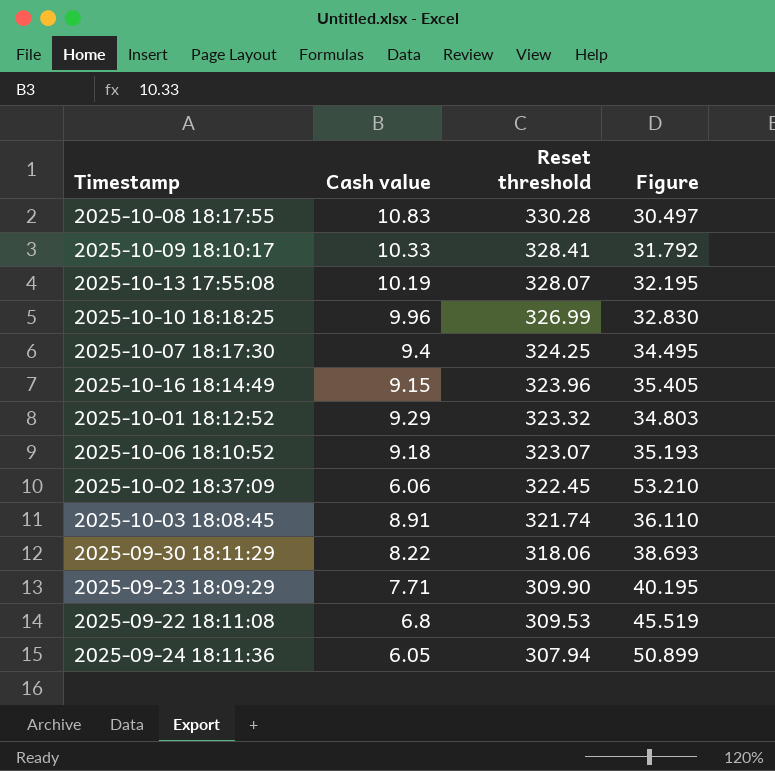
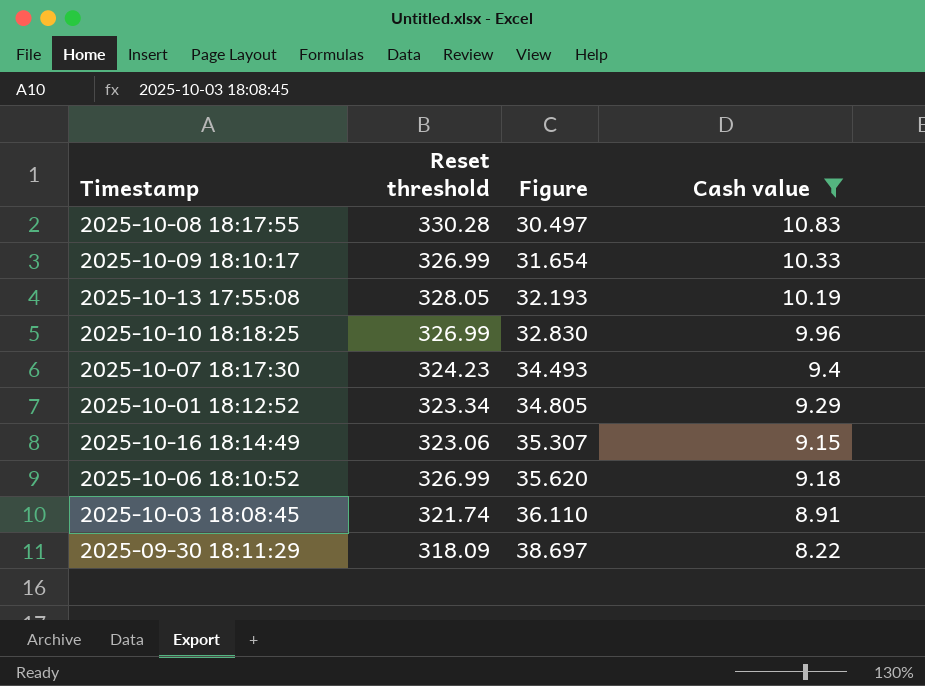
filter: none -> Cash value >= 8.22
row order: Reset threshold descending -> Figure ascending
column Cash value | position: 2 -> 4
2025-10-09 18:10:17 | Reset threshold: 328.41 -> 326.99
2025-10-09 18:10:17 | Figure: 31.792 -> 31.654
2025-10-13 17:55:08 | Reset threshold: 328.07 -> 328.05
2025-10-13 17:55:08 | Figure: 32.195 -> 32.193
2025-10-07 18:17:30 | Reset threshold: 324.25 -> 324.23
2025-10-07 18:17:30 | Figure: 34.495 -> 34.493
2025-10-01 18:12:52 | Reset threshold: 323.32 -> 323.34
2025-10-01 18:12:52 | Figure: 34.803 -> 34.805
2025-10-16 18:14:49 | Reset threshold: 323.96 -> 323.06
2025-10-16 18:14:49 | Figure: 35.405 -> 35.307
2025-10-06 18:10:52 | Reset threshold: 323.07 -> 326.99
2025-10-06 18:10:52 | Figure: 35.193 -> 35.620
2025-09-30 18:11:29 | Reset threshold: 318.06 -> 318.09
2025-09-30 18:11:29 | Figure: 38.693 -> 38.697

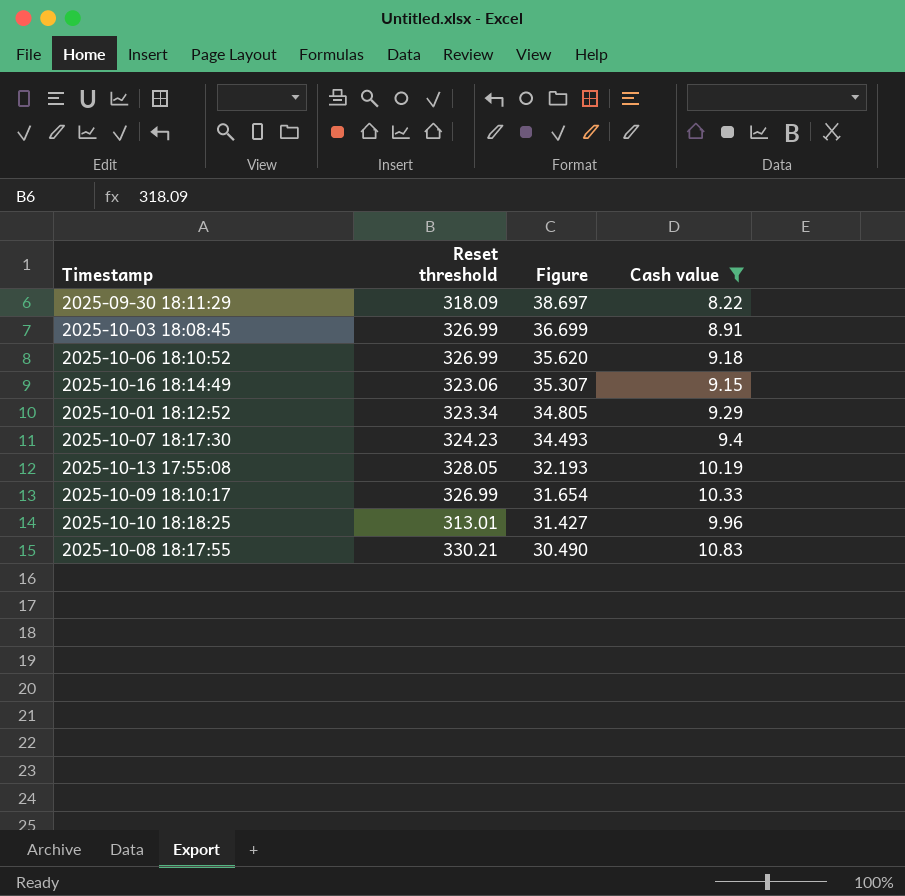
row order: Figure ascending -> Figure descending
2025-10-03 18:08:45 | Reset threshold: 321.74 -> 326.99
2025-10-03 18:08:45 | Figure: 36.110 -> 36.699
2025-10-10 18:18:25 | Reset threshold: 326.99 -> 313.01
2025-10-10 18:18:25 | Figure: 32.830 -> 31.427
2025-10-08 18:17:55 | Reset threshold: 330.28 -> 330.21
2025-10-08 18:17:55 | Figure: 30.497 -> 30.490

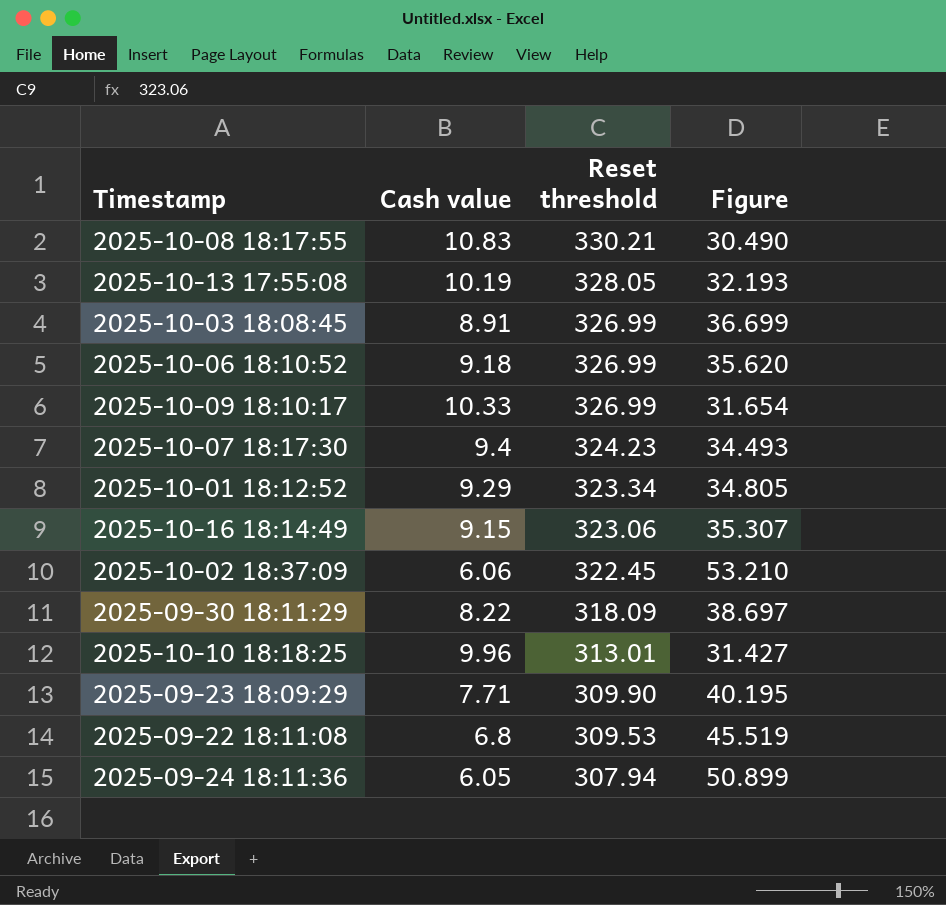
filter: Cash value >= 8.22 -> none
row order: Figure descending -> Reset threshold descending
column Cash value | position: 4 -> 2

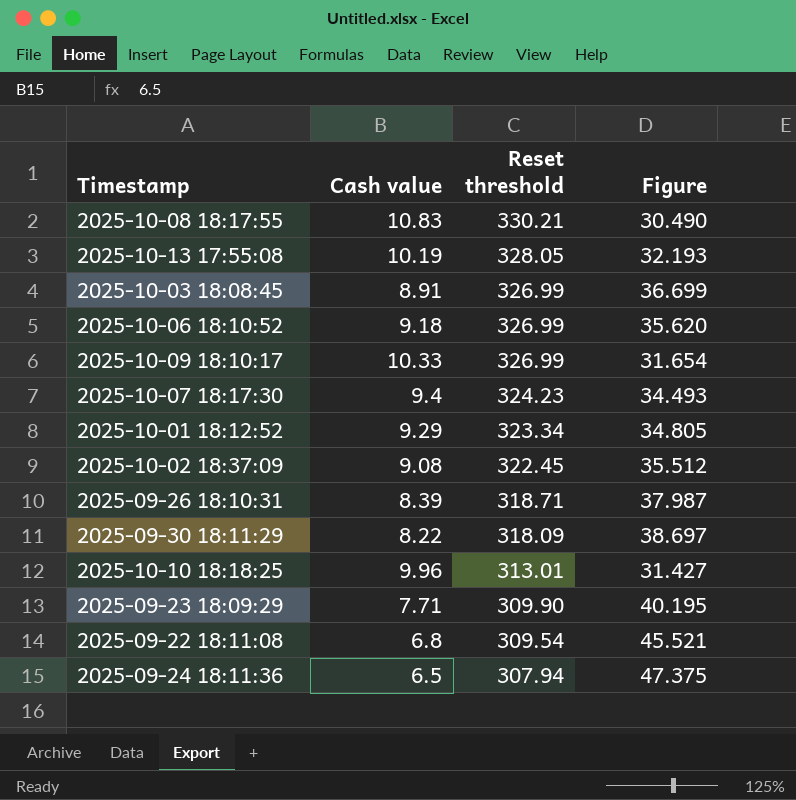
row 2025-10-16 18:14:49: 9.15 | 323.06 | 35.307 -> none
2025-10-02 18:37:09 | Cash value: 6.06 -> 9.08
2025-10-02 18:37:09 | Figure: 53.210 -> 35.512
row 2025-09-26 18:10:31: none -> 8.39 | 318.71 | 37.987
2025-09-22 18:11:08 | Reset threshold: 309.53 -> 309.54
2025-09-22 18:11:08 | Figure: 45.519 -> 45.521
2025-09-24 18:11:36 | Cash value: 6.05 -> 6.5
2025-09-24 18:11:36 | Figure: 50.899 -> 47.375

